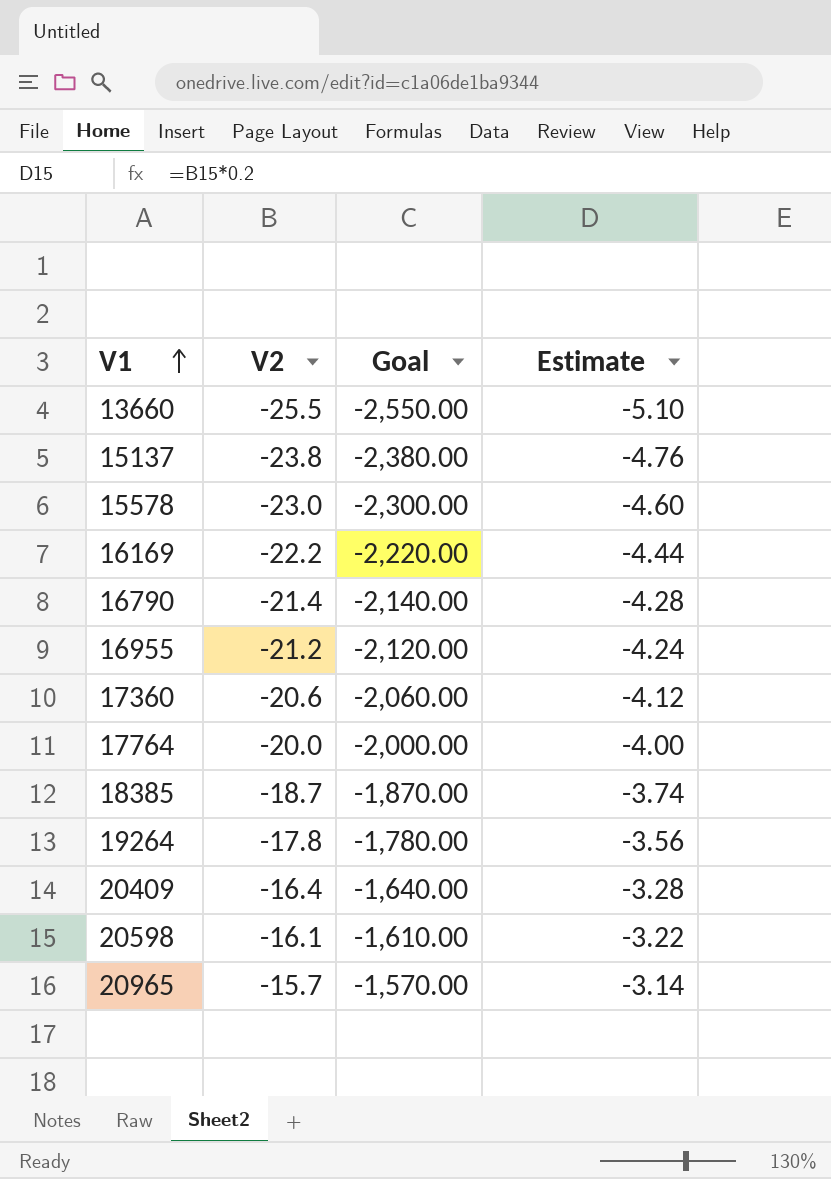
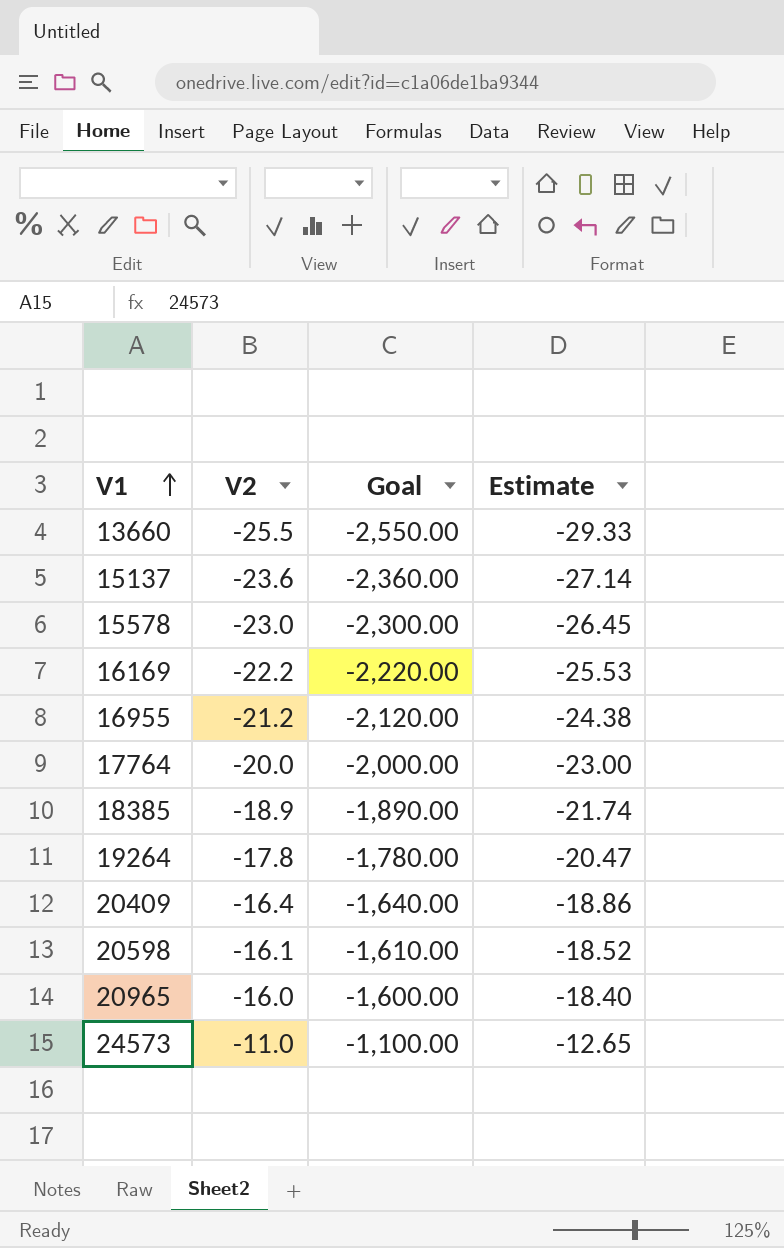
column Estimate | formula: [V2] * 0.2 -> [V2] * 1.15
row 16790: -21.4 | -2,140.00 | -4.28 -> none
row 17360: -20.6 | -2,060.00 | -4.12 -> none
15137 | V2: -23.8 -> -23.6
15137 | Goal: -2,380.00 -> -2,360.00
18385 | V2: -18.7 -> -18.9
18385 | Goal: -1,870.00 -> -1,890.00
20965 | V2: -15.7 -> -16.0
20965 | Goal: -1,570.00 -> -1,600.00
row 24573: none -> -11.0 | -1,100.00 | -12.65

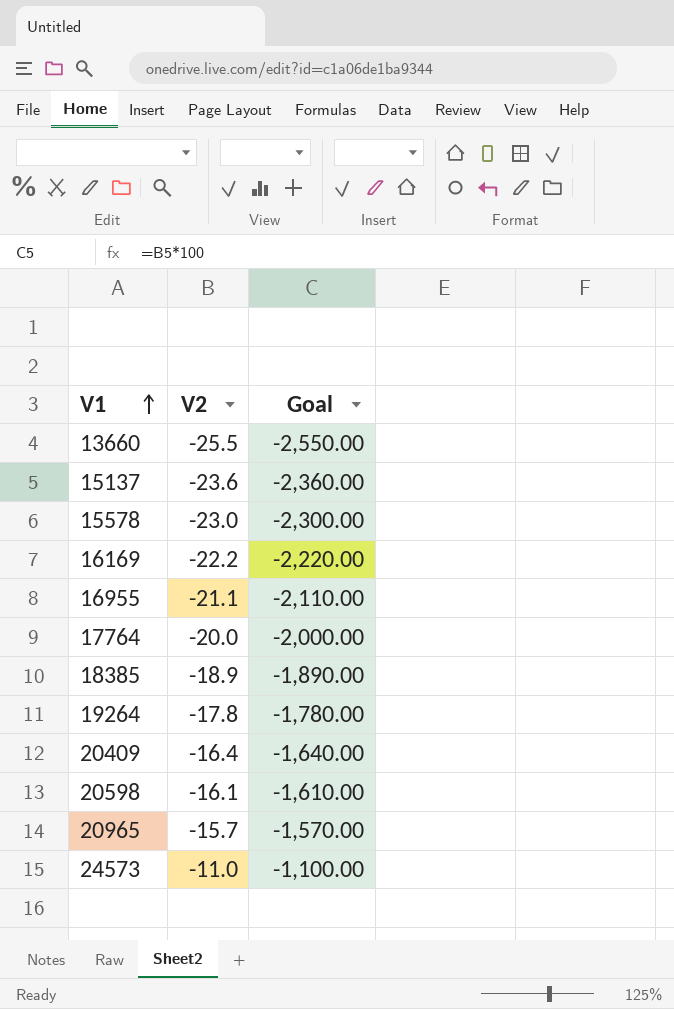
column Estimate | formula: [V2] * 1.15 -> none
16955 | V2: -21.2 -> -21.1
16955 | Goal: -2,120.00 -> -2,110.00
20965 | V2: -16.0 -> -15.7
20965 | Goal: -1,600.00 -> -1,570.00

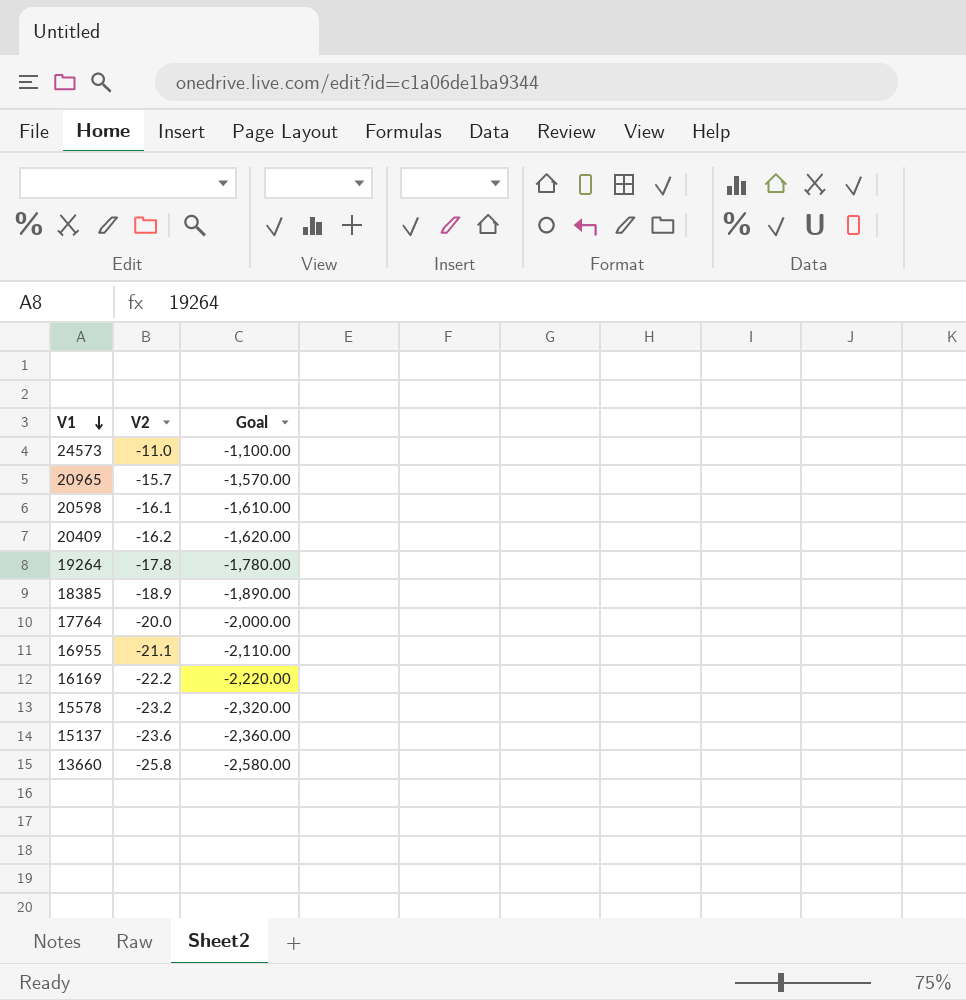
row order: V1 ascending -> V1 descending
20409 | V2: -16.4 -> -16.2
20409 | Goal: -1,640.00 -> -1,620.00
15578 | V2: -23.0 -> -23.2
15578 | Goal: -2,300.00 -> -2,320.00
13660 | V2: -25.5 -> -25.8
13660 | Goal: -2,550.00 -> -2,580.00

